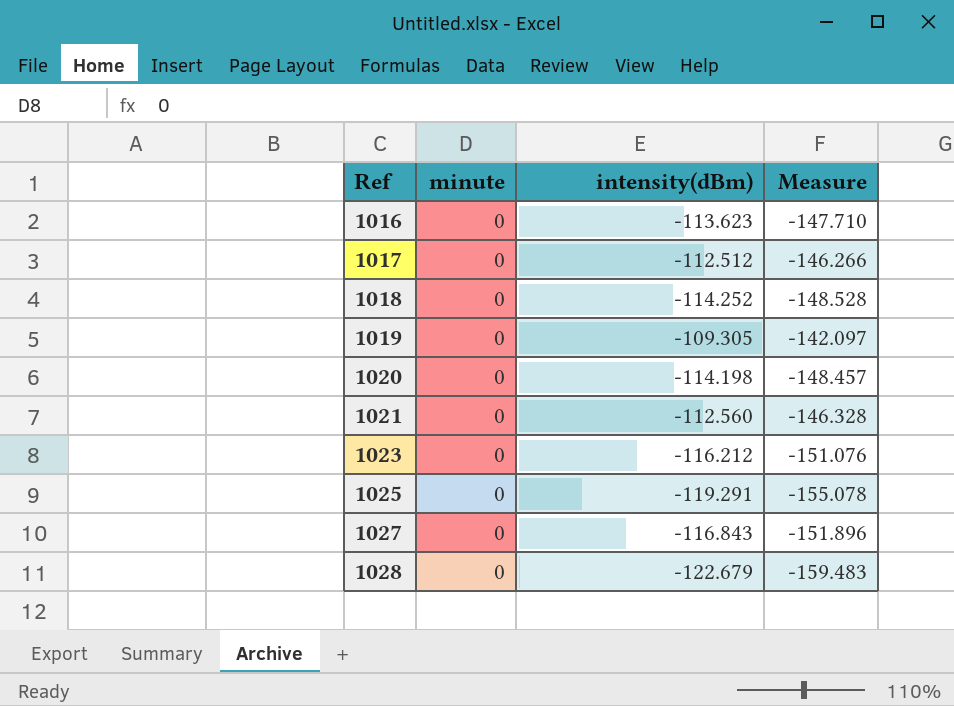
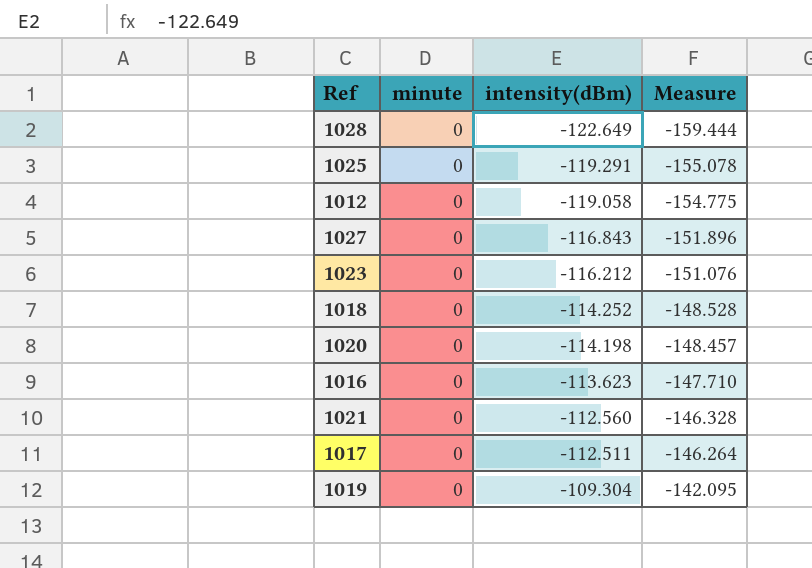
row order: Ref ascending -> intensity(dBm) ascending
1028 | intensity(dBm): -122.679 -> -122.649
1028 | Measure: -159.483 -> -159.444
row 1012: none -> 0 | -119.058 | -154.775
1017 | intensity(dBm): -112.512 -> -112.511
1017 | Measure: -146.266 -> -146.264
1019 | intensity(dBm): -109.305 -> -109.304
1019 | Measure: -142.097 -> -142.095

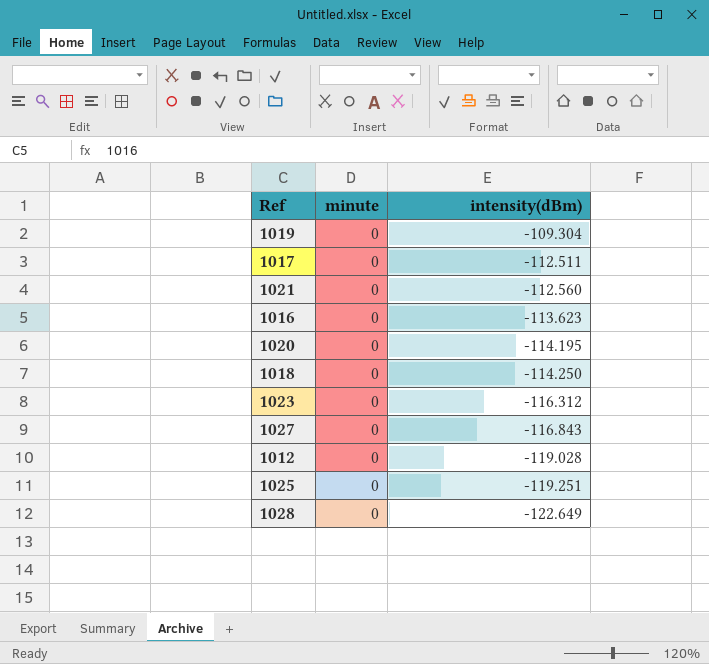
row order: intensity(dBm) ascending -> intensity(dBm) descending
column Measure | formula: [intensity(dBm)] * 1.3 -> none
1020 | intensity(dBm): -114.198 -> -114.195
1018 | intensity(dBm): -114.252 -> -114.250
1023 | intensity(dBm): -116.212 -> -116.312
1012 | intensity(dBm): -119.058 -> -119.028
1025 | intensity(dBm): -119.291 -> -119.251

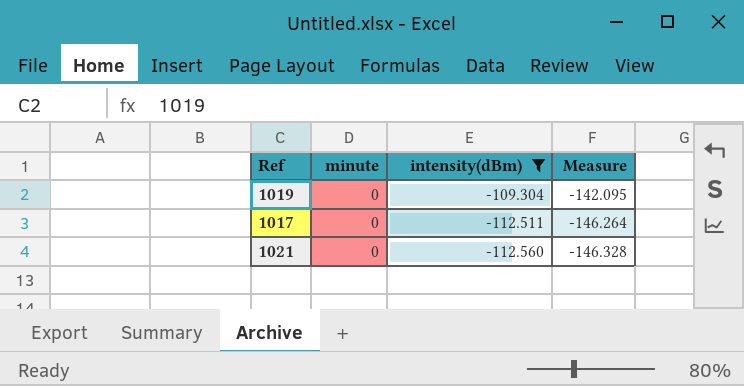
filter: none -> intensity(dBm) >= -112.560
column Measure | formula: none -> [intensity(dBm)] * 1.3

